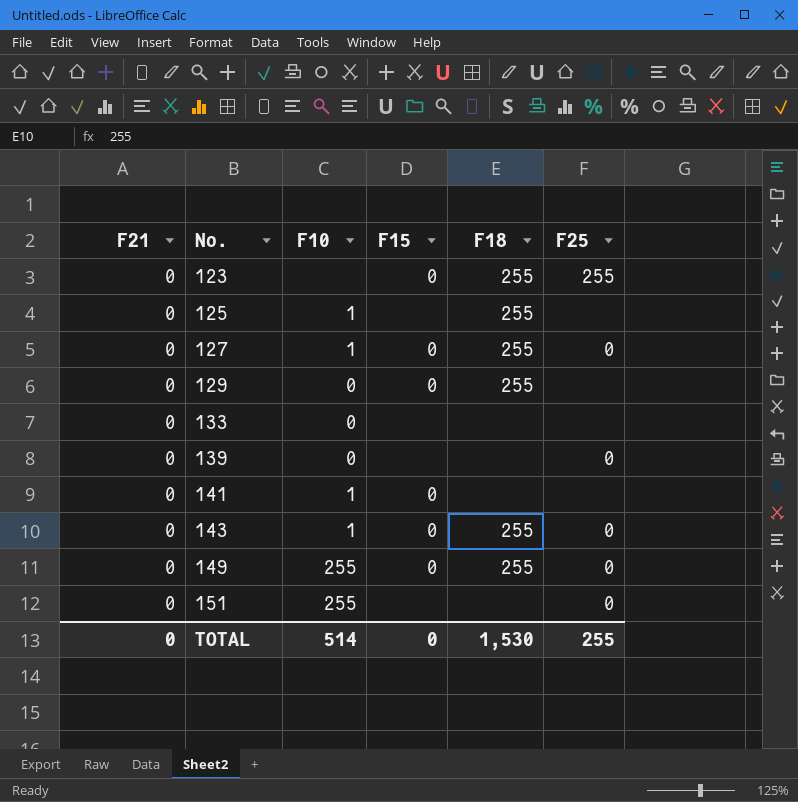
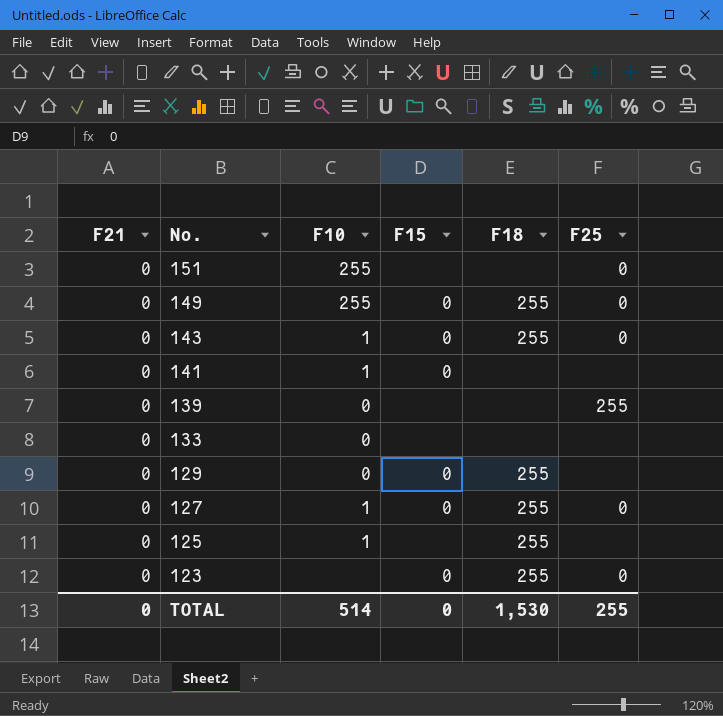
row order: No. ascending -> No. descending
139 | F25: 0 -> 255
123 | F25: 255 -> 0

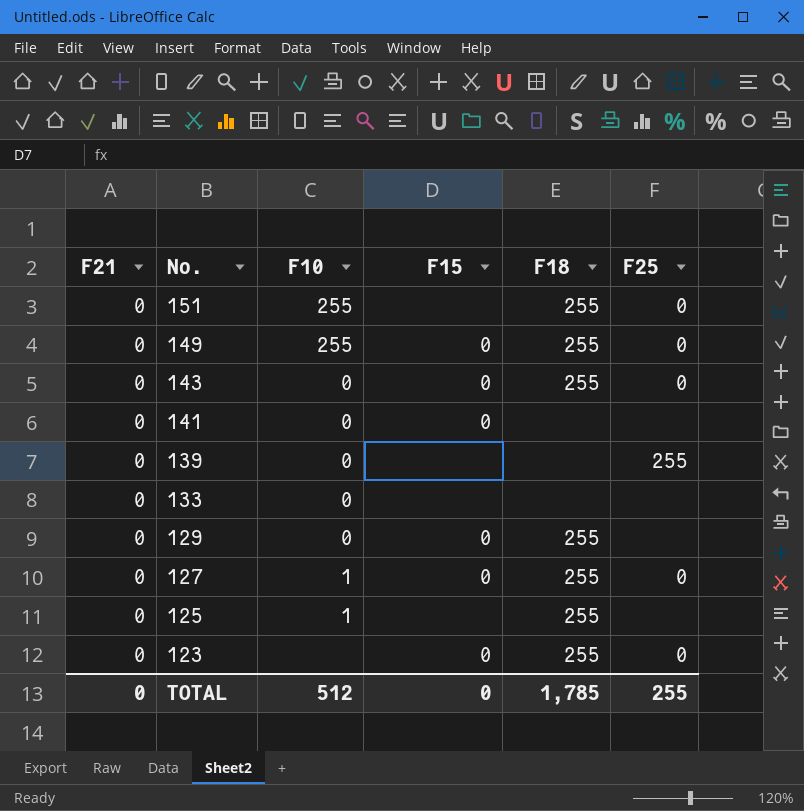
151 | F18: none -> 255
143 | F10: 1 -> 0
141 | F10: 1 -> 0
TOTAL | F10: 514 -> 512
TOTAL | F18: 1,530 -> 1,785

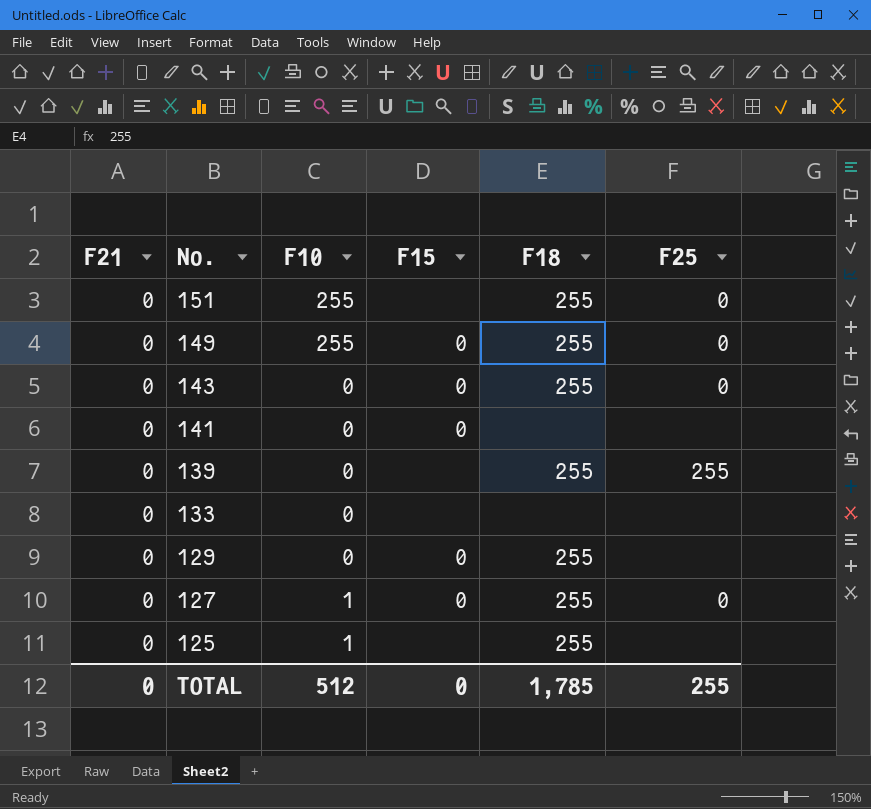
row 123: 0 | none | 0 | 255 | 0 -> none
139 | F18: none -> 255

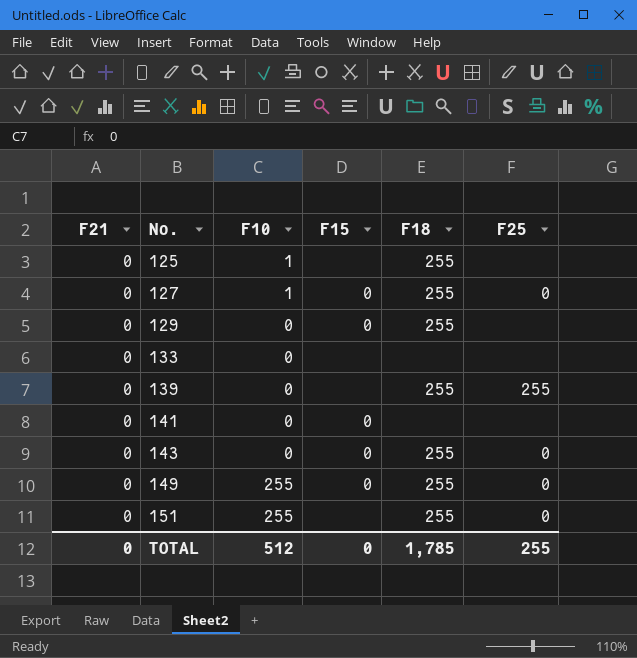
row order: No. descending -> No. ascending

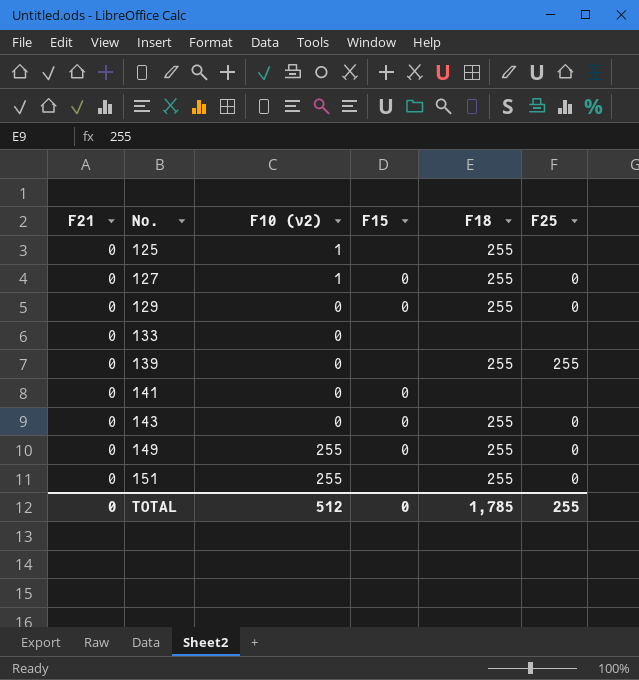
column name: F10 -> F10 (v2)
129 | F25: none -> 0

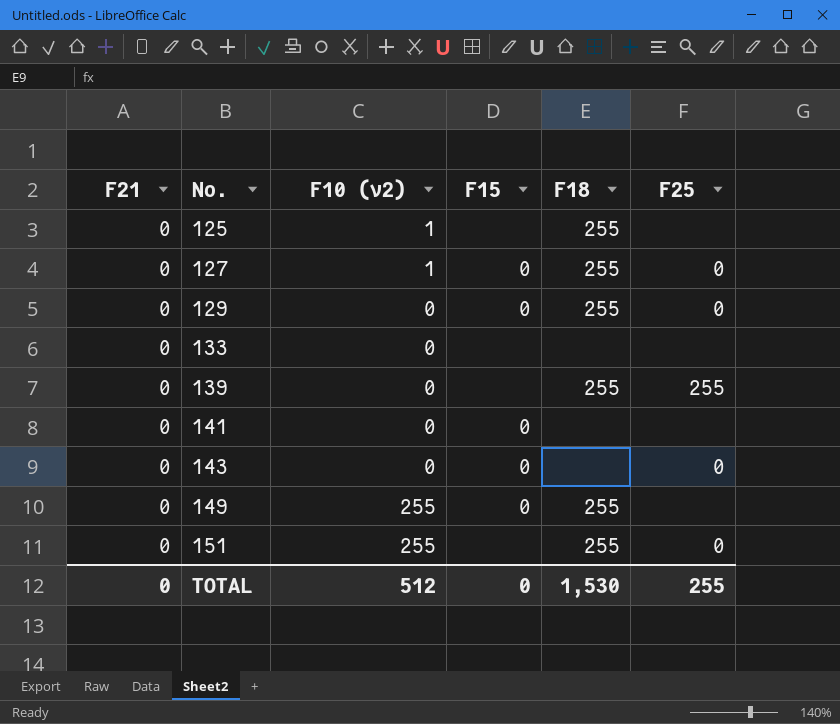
143 | F18: 255 -> none
149 | F25: 0 -> none
TOTAL | F18: 1,785 -> 1,530

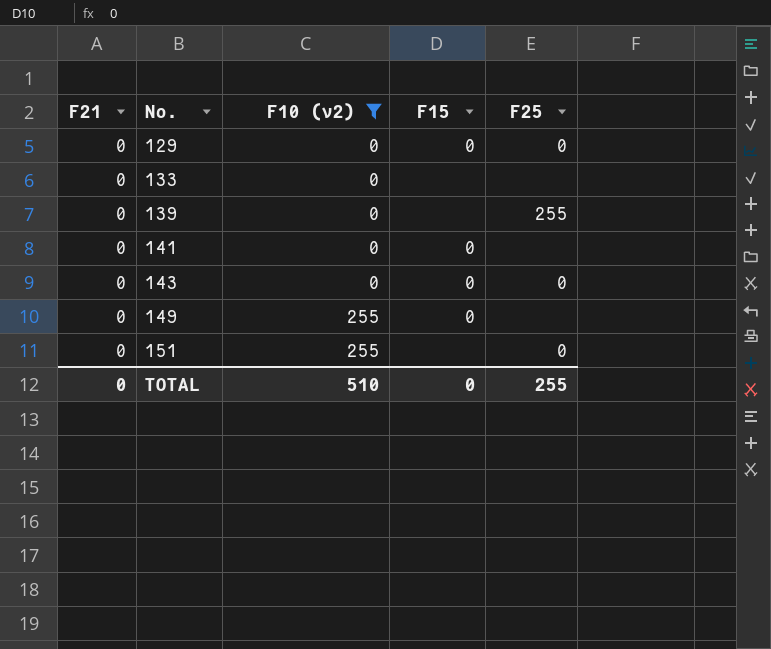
filter: none -> F10 (v2) != 1
column F18 | position: 5 -> none
TOTAL | F10 (v2): 512 -> 510

